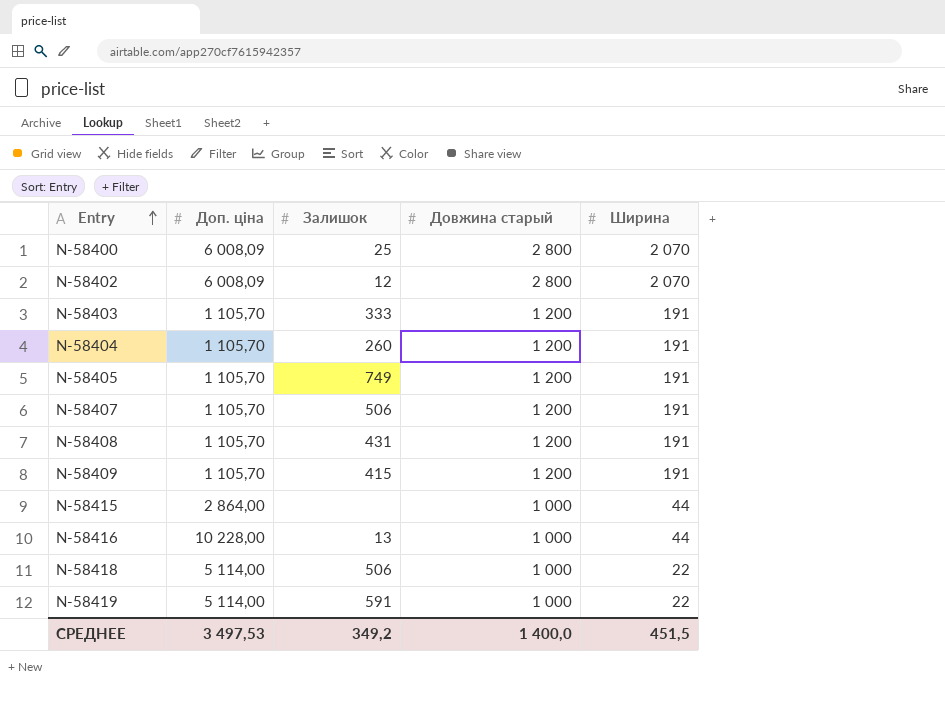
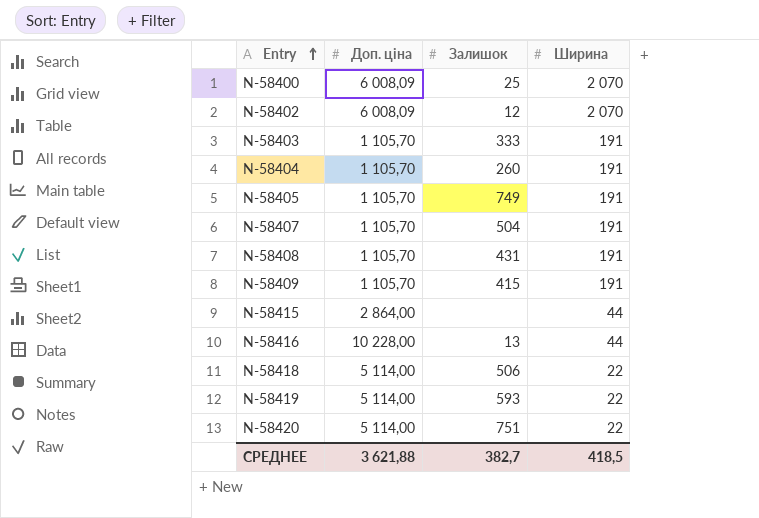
column Довжина старый | position: 4 -> none
N-58407 | Залишок: 506 -> 504
N-58419 | Залишок: 591 -> 593
row N-58420: none -> 5 114,00 | 751 | 22
СРЕДНЕЕ | Доп. ціна: 3 497,53 -> 3 621,88
СРЕДНЕЕ | Залишок: 349,2 -> 382,7
СРЕДНЕЕ | Ширина: 451,5 -> 418,5

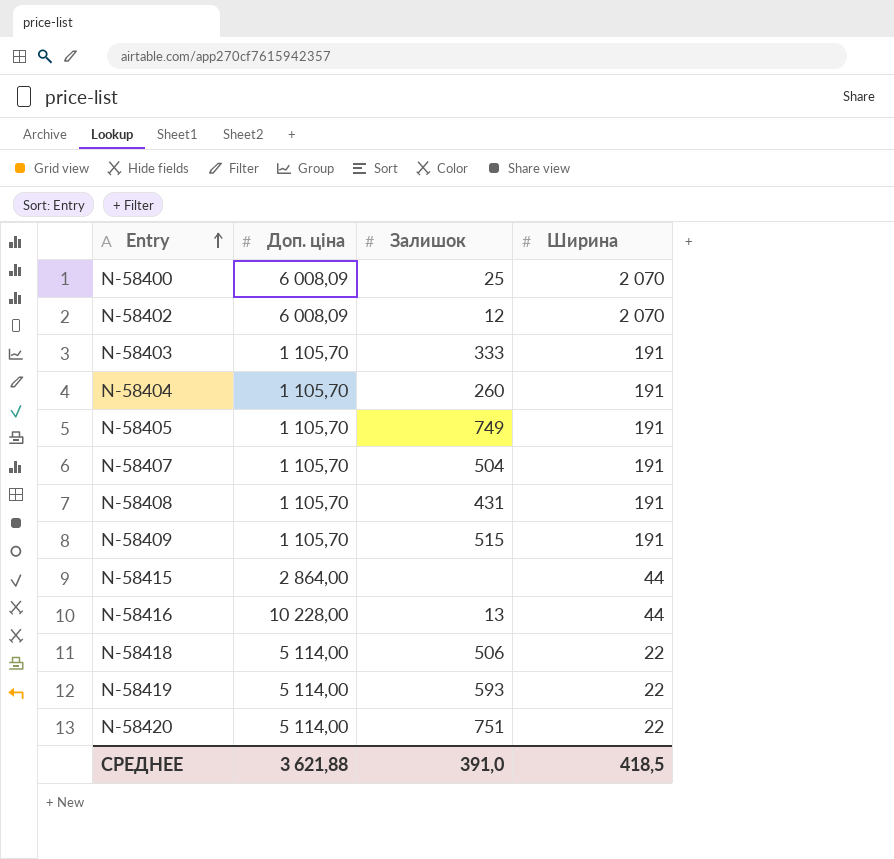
N-58409 | Залишок: 415 -> 515
СРЕДНЕЕ | Залишок: 382,7 -> 391,0

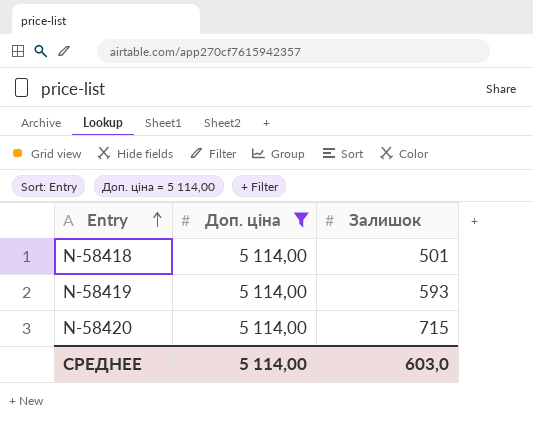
filter: none -> Доп. ціна = 5 114,00
column Ширина | position: 4 -> none
N-58418 | Залишок: 506 -> 501
N-58420 | Залишок: 751 -> 715
СРЕДНЕЕ | Доп. ціна: 3 621,88 -> 5 114,00
СРЕДНЕЕ | Залишок: 391,0 -> 603,0

